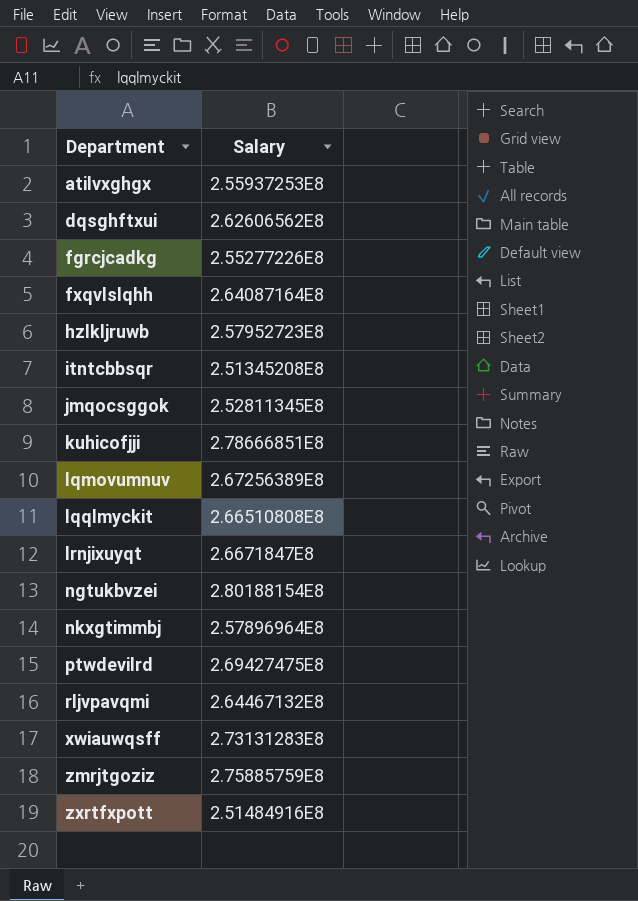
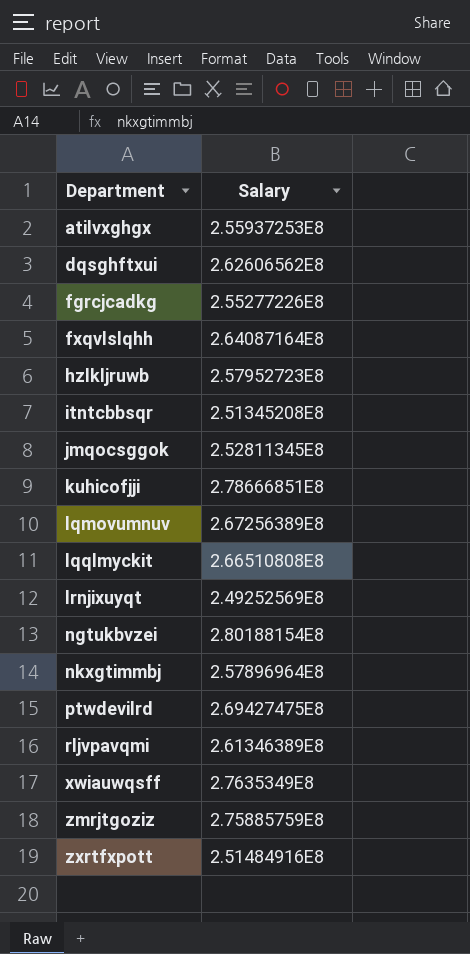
lrnjixuyqt | Salary: 2.6671847E8 -> 2.49252569E8
rljvpavqmi | Salary: 2.64467132E8 -> 2.61346389E8
xwiauwqsff | Salary: 2.73131283E8 -> 2.7635349E8

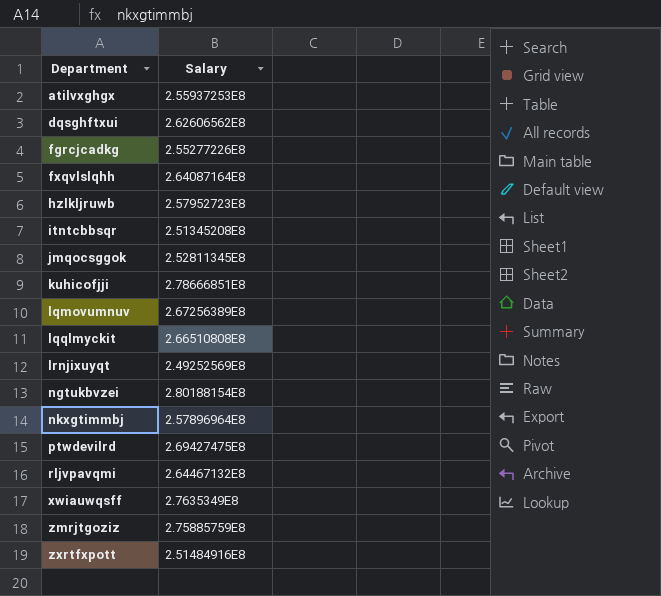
rljvpavqmi | Salary: 2.61346389E8 -> 2.64467132E8

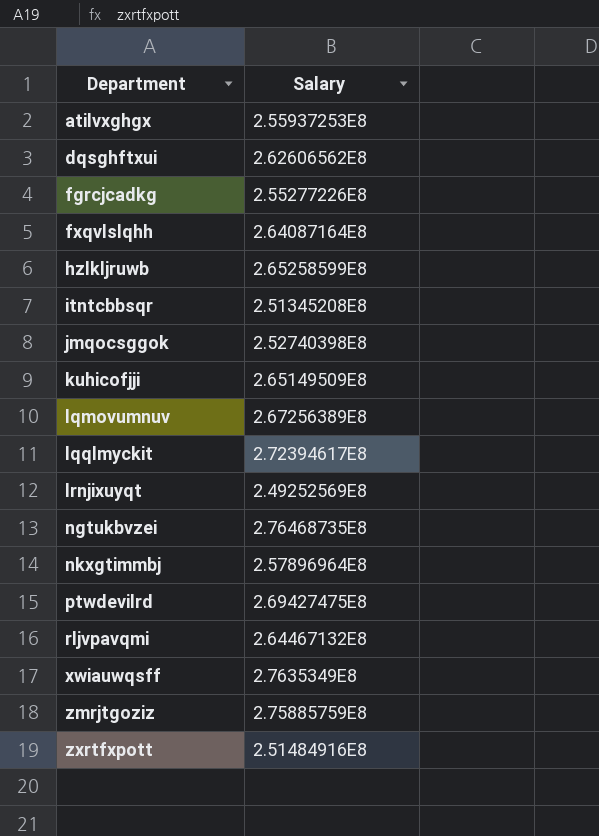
hzlkljruwb | Salary: 2.57952723E8 -> 2.65258599E8
jmqocsggok | Salary: 2.52811345E8 -> 2.52740398E8
kuhicofjji | Salary: 2.78666851E8 -> 2.65149509E8
lqqlmyckit | Salary: 2.66510808E8 -> 2.72394617E8
ngtukbvzei | Salary: 2.80188154E8 -> 2.76468735E8

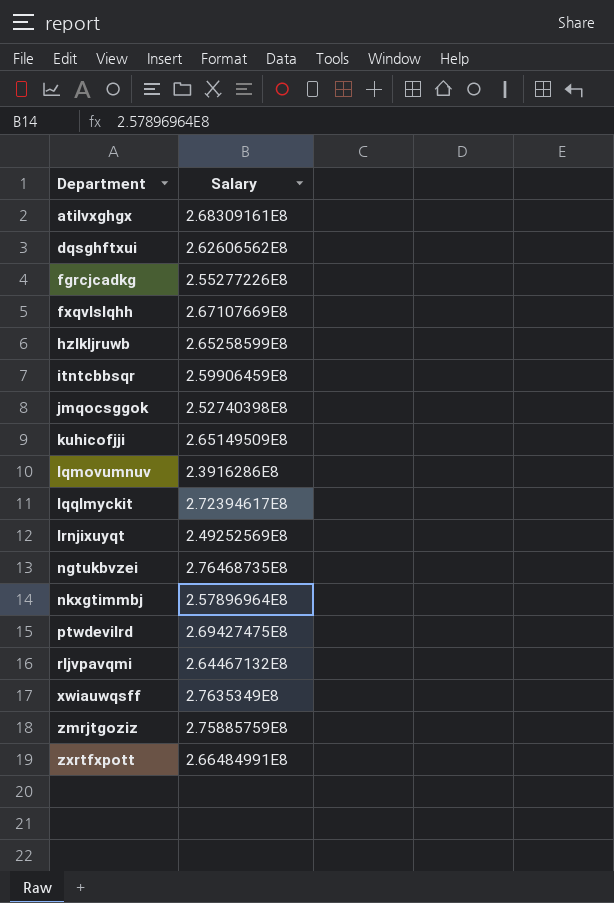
atilvxghgx | Salary: 2.55937253E8 -> 2.68309161E8
fxqvlslqhh | Salary: 2.64087164E8 -> 2.67107669E8
itntcbbsqr | Salary: 2.51345208E8 -> 2.59906459E8
lqmovumnuv | Salary: 2.67256389E8 -> 2.3916286E8
zxrtfxpott | Salary: 2.51484916E8 -> 2.66484991E8

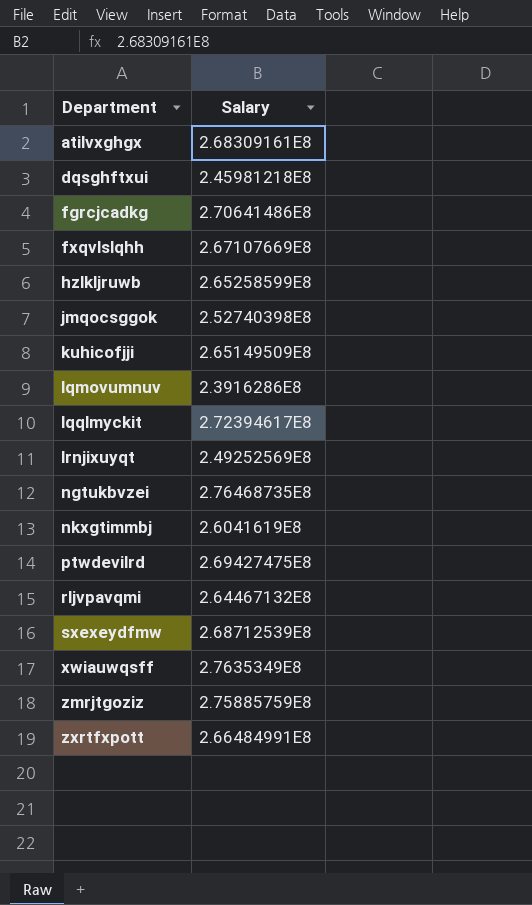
row itntcbbsqr: 2.59906459E8 -> none
dqsghftxui | Salary: 2.62606562E8 -> 2.45981218E8
fgrcjcadkg | Salary: 2.55277226E8 -> 2.70641486E8
nkxgtimmbj | Salary: 2.57896964E8 -> 2.6041619E8
row sxexeydfmw: none -> 2.68712539E8

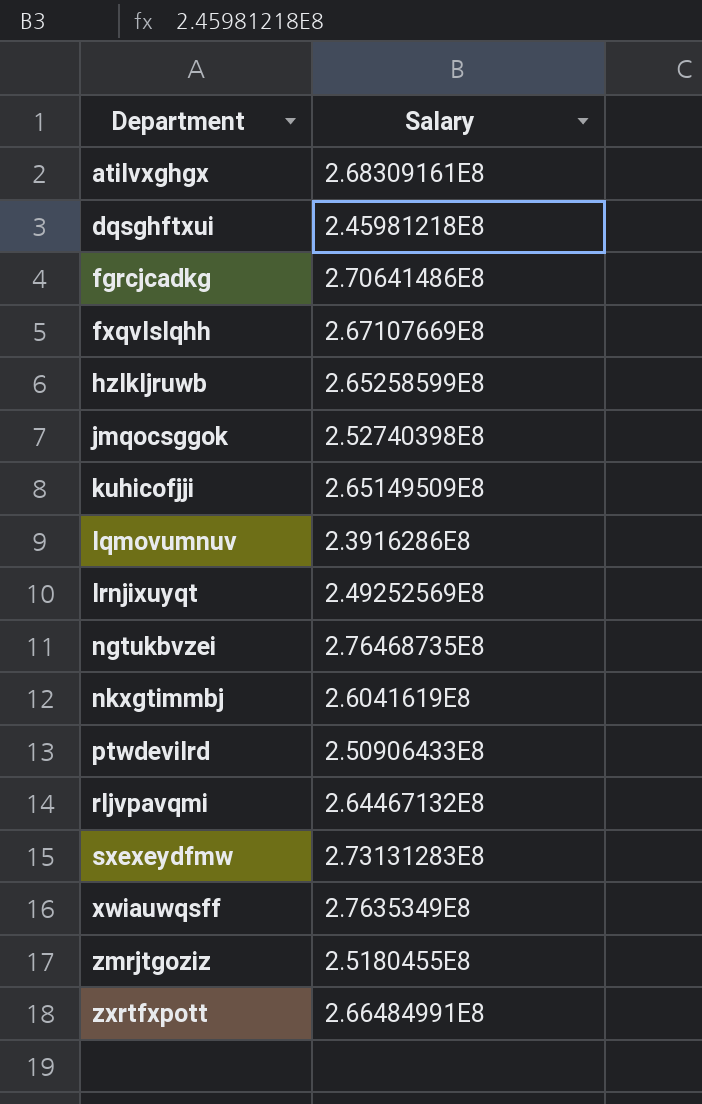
row lqqlmyckit: 2.72394617E8 -> none
ptwdevilrd | Salary: 2.69427475E8 -> 2.50906433E8
sxexeydfmw | Salary: 2.68712539E8 -> 2.73131283E8
zmrjtgoziz | Salary: 2.75885759E8 -> 2.5180455E8

